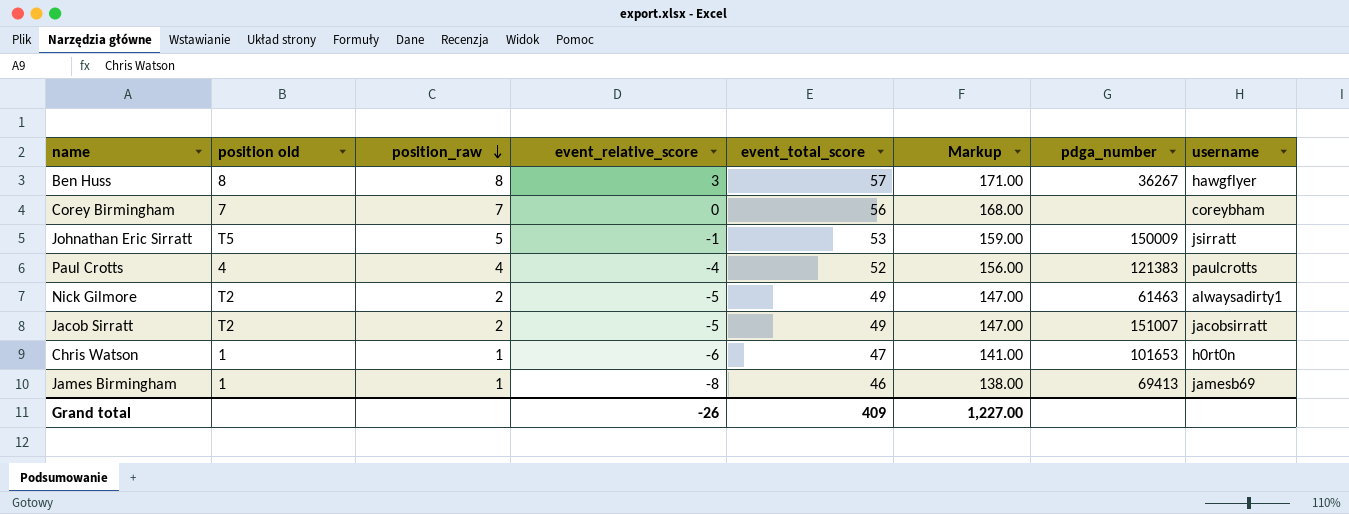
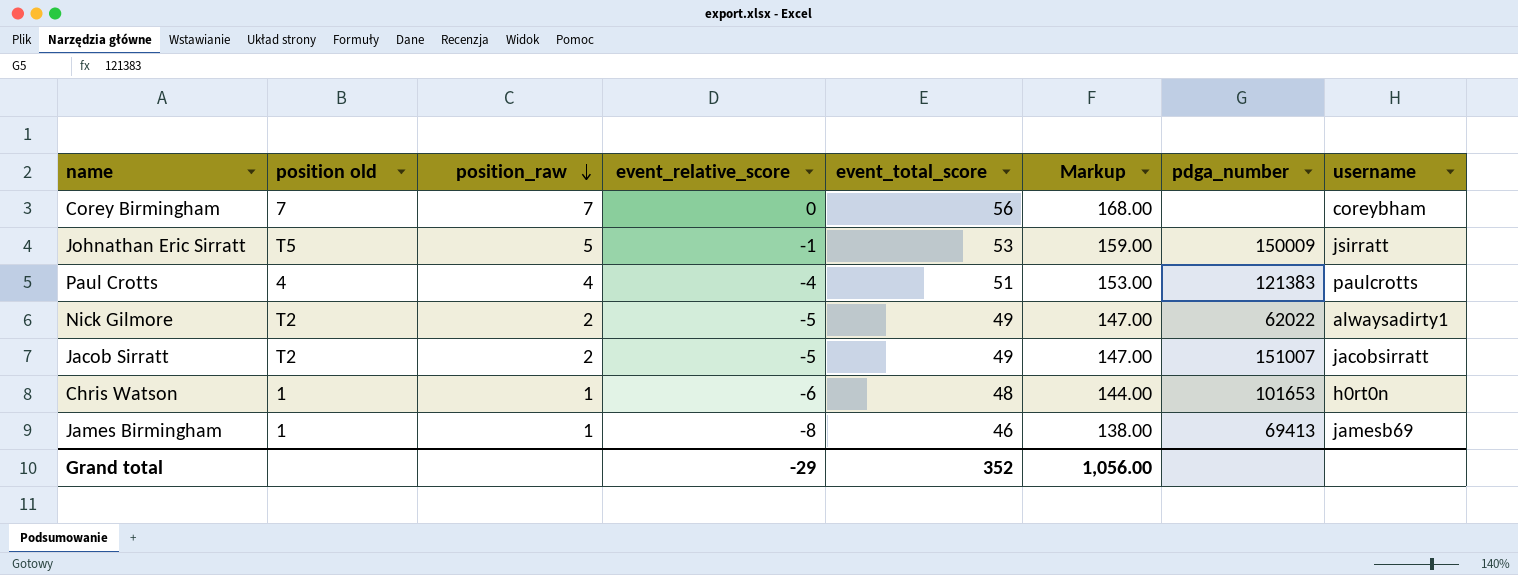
row Ben Huss: 8 | 8 | 3 | 57 | 171.00 | 36267 | hawgflyer -> none
Paul Crotts | event_total_score: 52 -> 51
Paul Crotts | Markup: 156.00 -> 153.00
Nick Gilmore | pdga_number: 61463 -> 62022
Chris Watson | event_total_score: 47 -> 48
Chris Watson | Markup: 141.00 -> 144.00
Grand total | event_relative_score: -26 -> -29
Grand total | event_total_score: 409 -> 352
Grand total | Markup: 1,227.00 -> 1,056.00

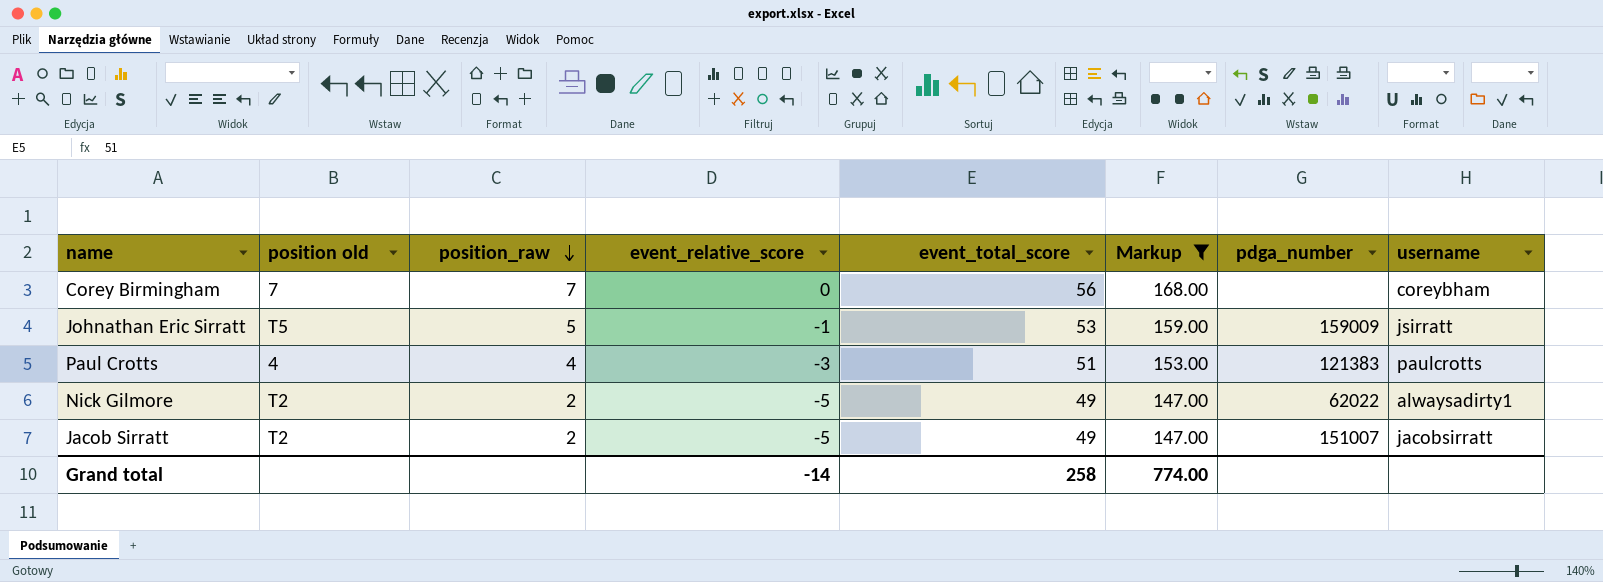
filter: none -> Markup >= 147.00
Johnathan Eric Sirratt | pdga_number: 150009 -> 159009
Paul Crotts | event_relative_score: -4 -> -3
Grand total | event_relative_score: -29 -> -14
Grand total | event_total_score: 352 -> 258
Grand total | Markup: 1,056.00 -> 774.00

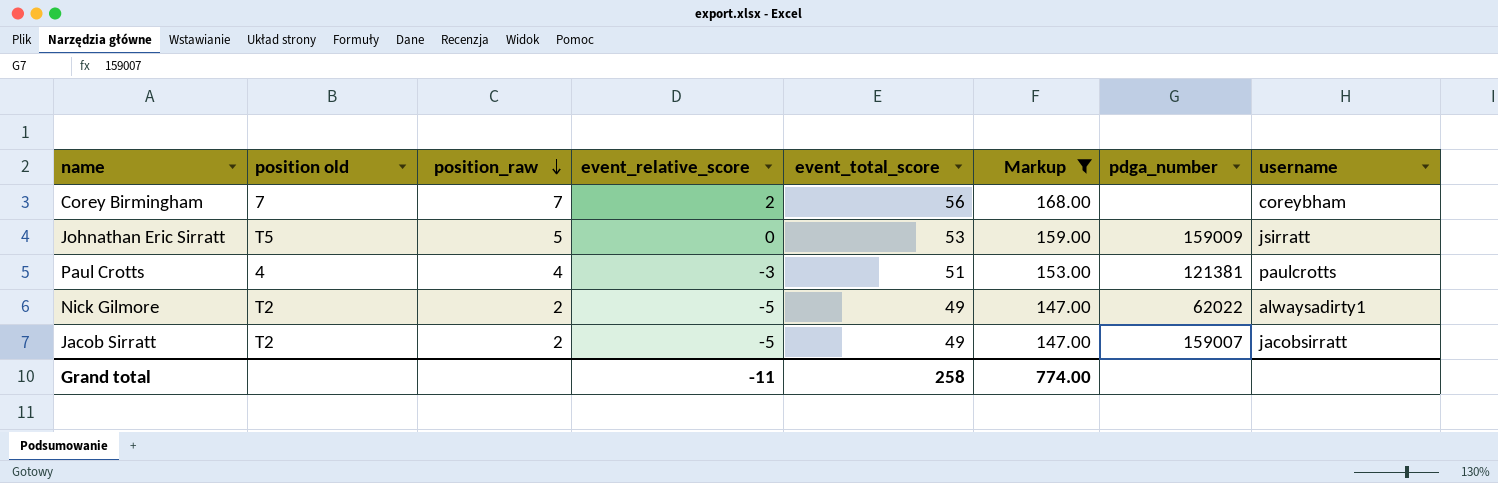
Corey Birmingham | event_relative_score: 0 -> 2
Johnathan Eric Sirratt | event_relative_score: -1 -> 0
Paul Crotts | pdga_number: 121383 -> 121381
Jacob Sirratt | pdga_number: 151007 -> 159007
Grand total | event_relative_score: -14 -> -11

